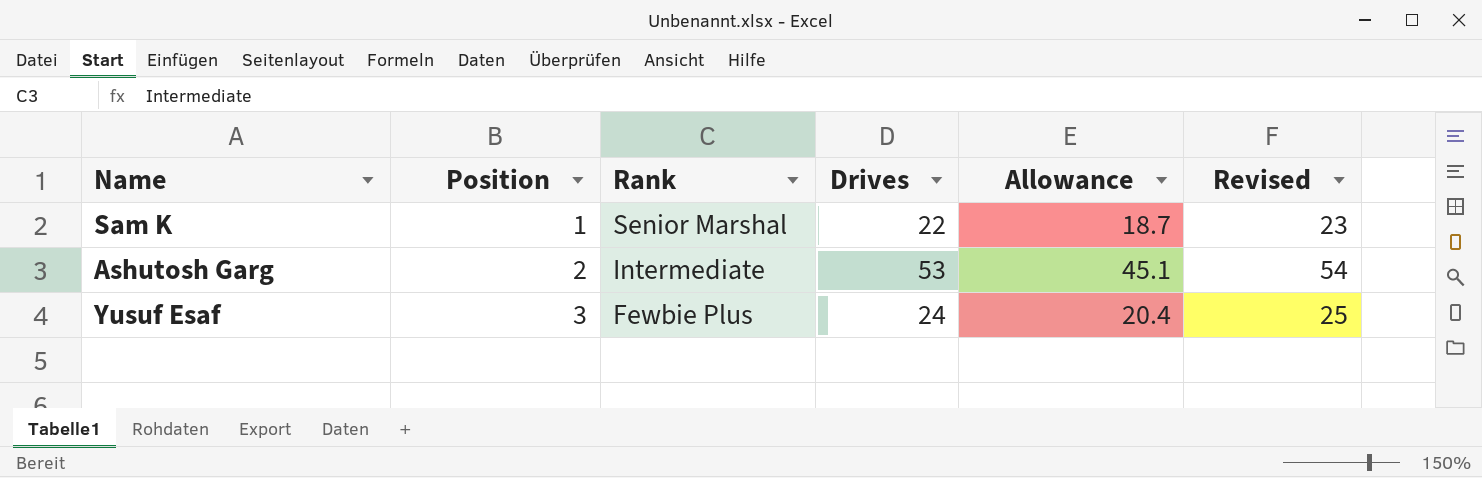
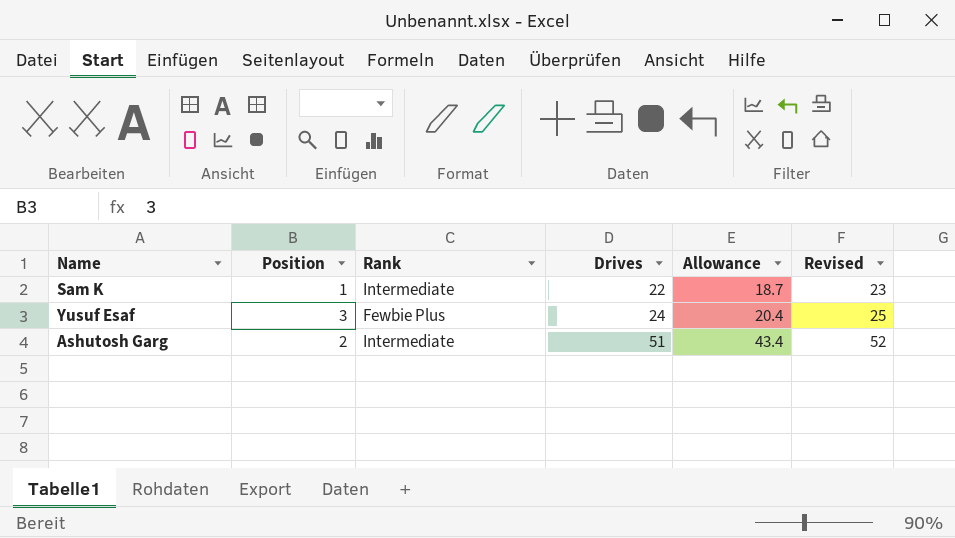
row order: Position ascending -> Drives ascending
Sam K | Rank: Senior Marshal -> Intermediate
Ashutosh Garg | Drives: 53 -> 51
Ashutosh Garg | Allowance: 45.1 -> 43.4
Ashutosh Garg | Revised: 54 -> 52

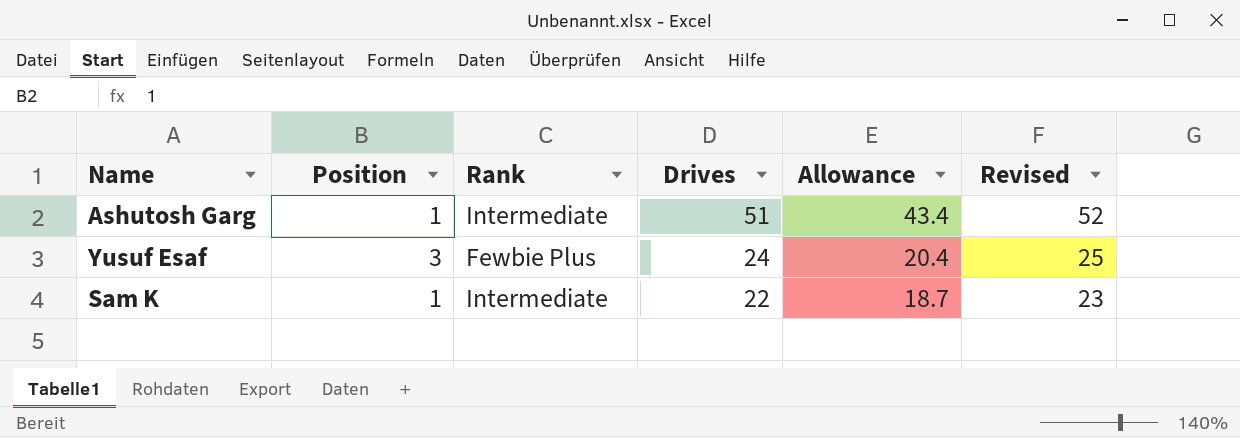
row order: Drives ascending -> Drives descending
Ashutosh Garg | Position: 2 -> 1

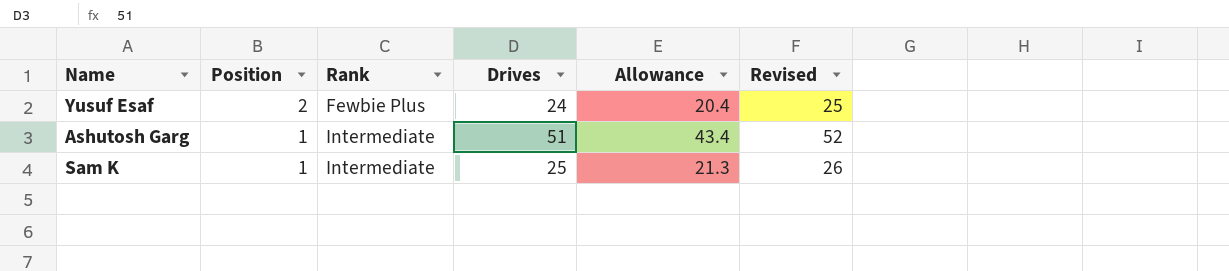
row order: Drives descending -> Position descending
Yusuf Esaf | Position: 3 -> 2
Sam K | Drives: 22 -> 25
Sam K | Allowance: 18.7 -> 21.3
Sam K | Revised: 23 -> 26

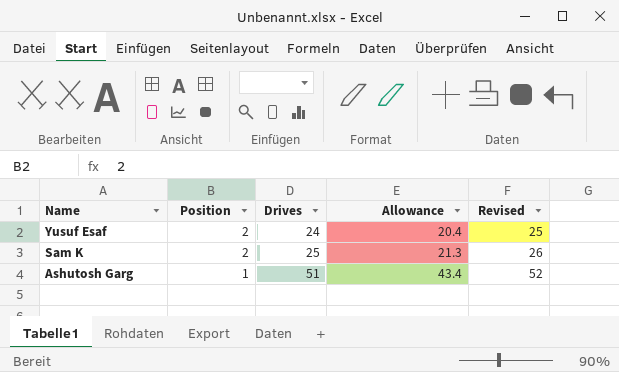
row order: Position descending -> Name descending
column Rank | position: 3 -> none
Sam K | Position: 1 -> 2

